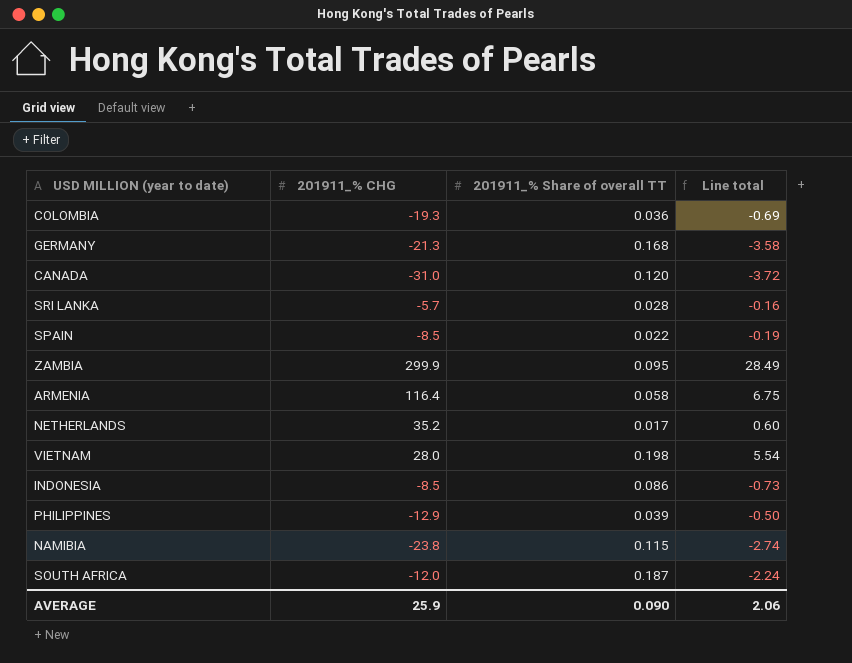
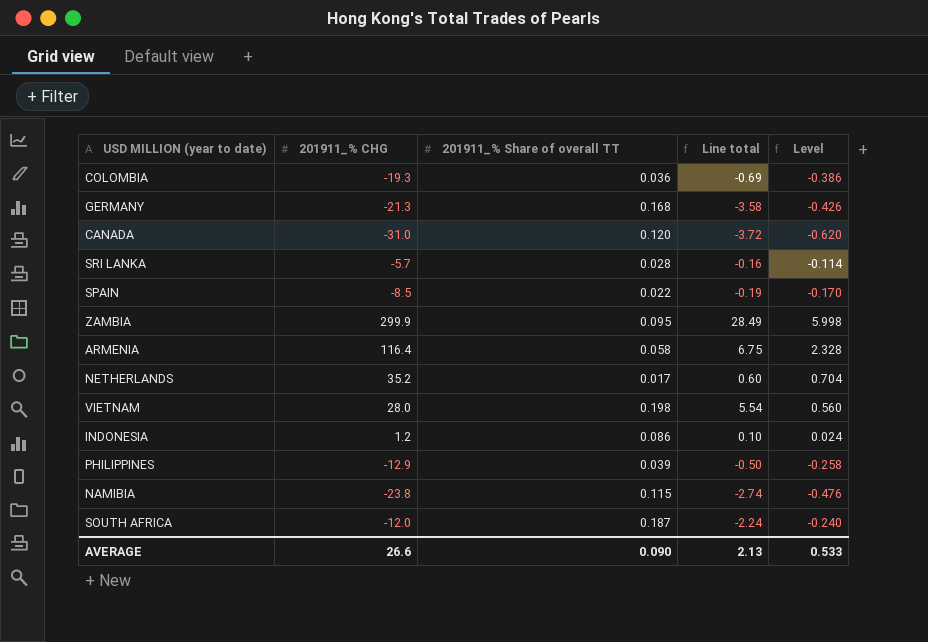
column Level | formula: none -> [201911_% CHG] * 0.02
INDONESIA | 201911_% CHG: -8.5 -> 1.2
INDONESIA | Line total: -0.73 -> 0.10
AVERAGE | 201911_% CHG: 25.9 -> 26.6
AVERAGE | Line total: 2.06 -> 2.13

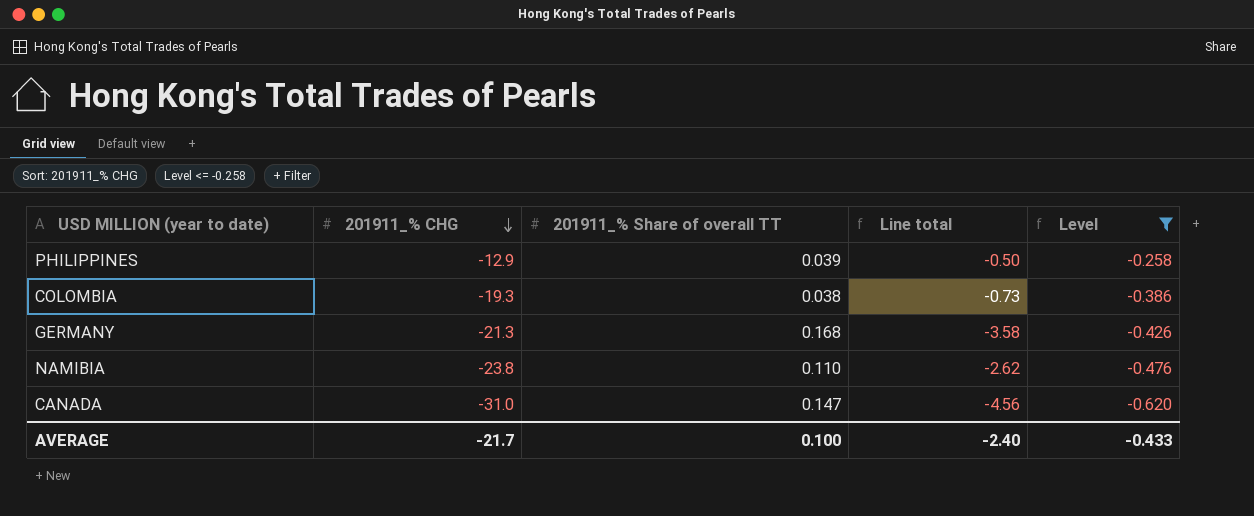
filter: none -> Level <= -0.258
row order: none -> 201911_% CHG descending
COLOMBIA | 201911_% Share of overall TT: 0.036 -> 0.038
COLOMBIA | Line total: -0.69 -> -0.73
NAMIBIA | 201911_% Share of overall TT: 0.115 -> 0.110
NAMIBIA | Line total: -2.74 -> -2.62
CANADA | 201911_% Share of overall TT: 0.120 -> 0.147
CANADA | Line total: -3.72 -> -4.56
AVERAGE | 201911_% CHG: 26.6 -> -21.7
AVERAGE | 201911_% Share of overall TT: 0.090 -> 0.100
AVERAGE | Line total: 2.13 -> -2.40
AVERAGE | Level: 0.533 -> -0.433

